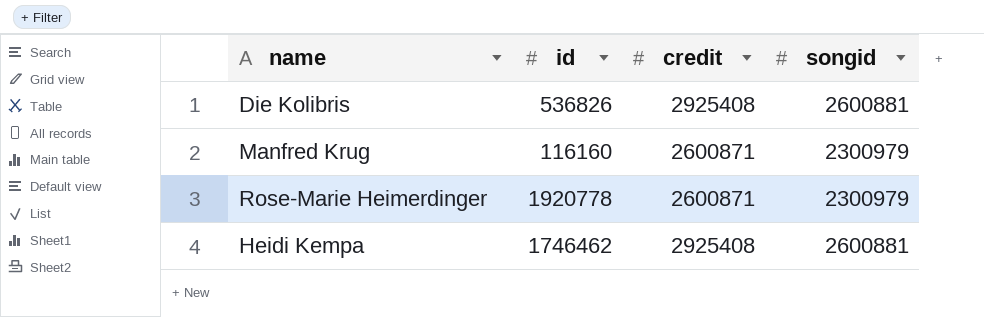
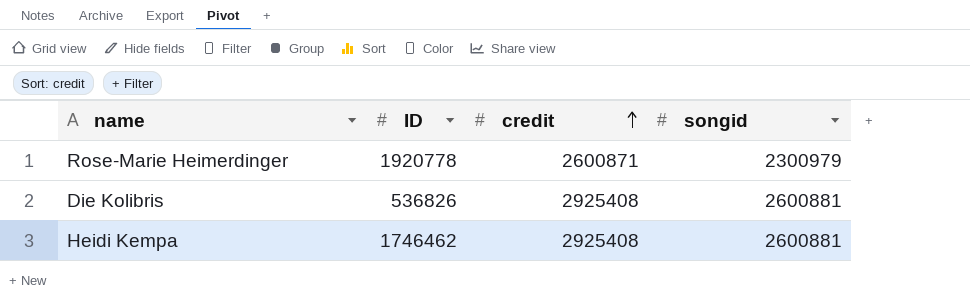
row order: none -> credit ascending
column name: id -> ID
row Manfred Krug: 116160 | 2600871 | 2300979 -> none

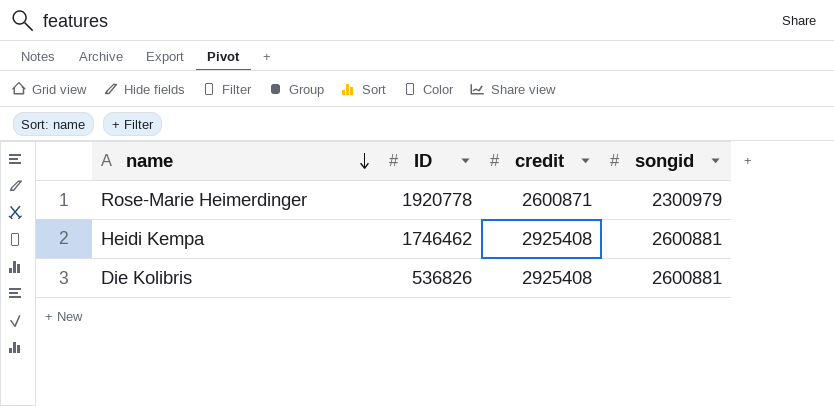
row order: credit ascending -> name descending

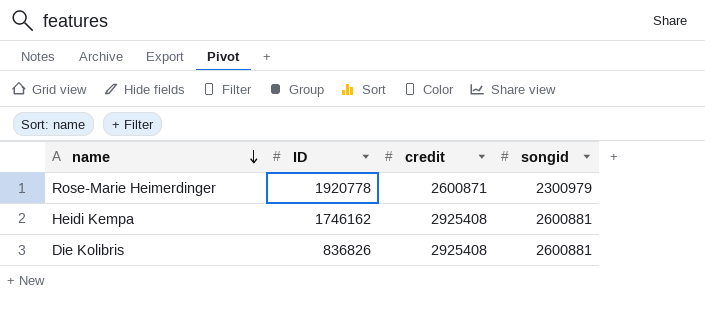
Heidi Kempa | ID: 1746462 -> 1746162
Die Kolibris | ID: 536826 -> 836826

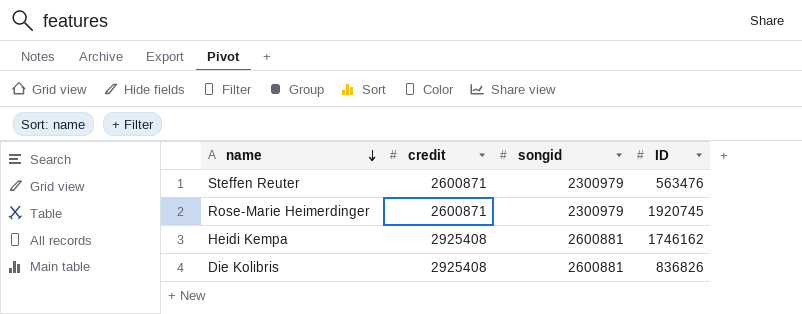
column ID | position: 2 -> 4
row Steffen Reuter: none -> 2600871 | 2300979 | 563476
Rose-Marie Heimerdinger | ID: 1920778 -> 1920745

